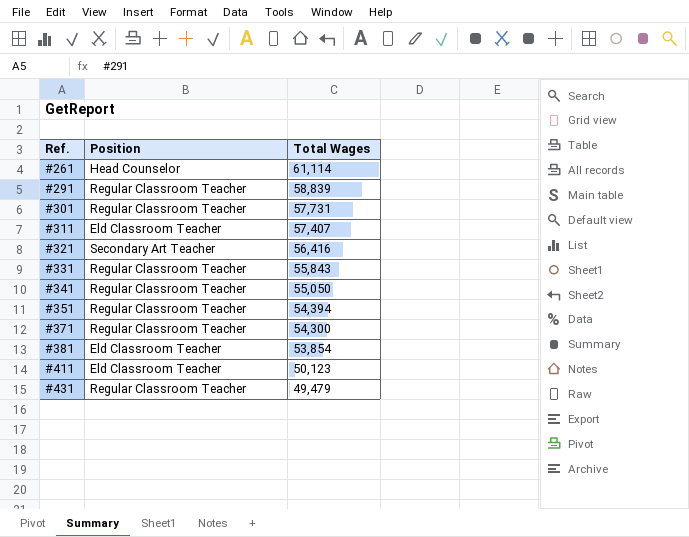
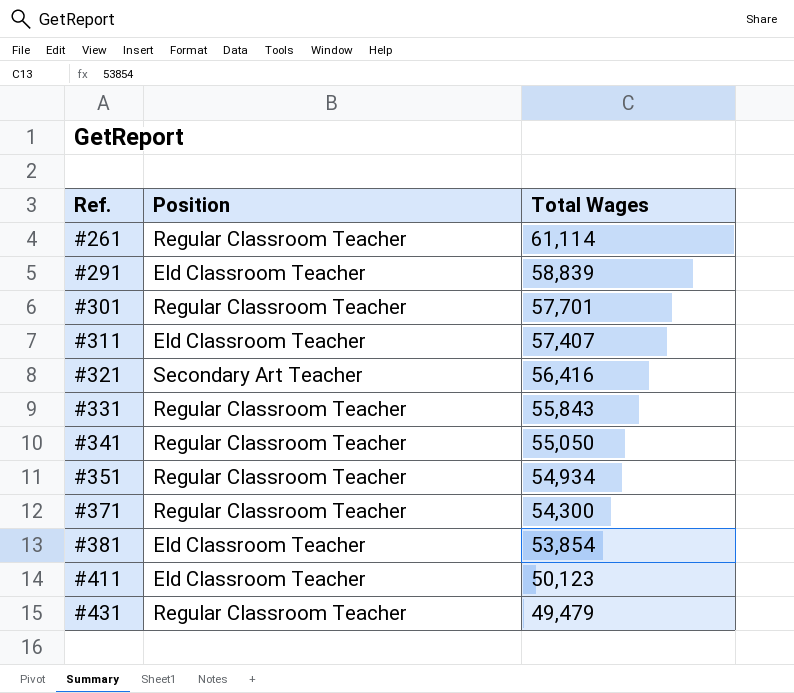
#261 | Position: Head Counselor -> Regular Classroom Teacher
#291 | Position: Regular Classroom Teacher -> Eld Classroom Teacher
#301 | Total Wages: 57,731 -> 57,701
#351 | Total Wages: 54,394 -> 54,934

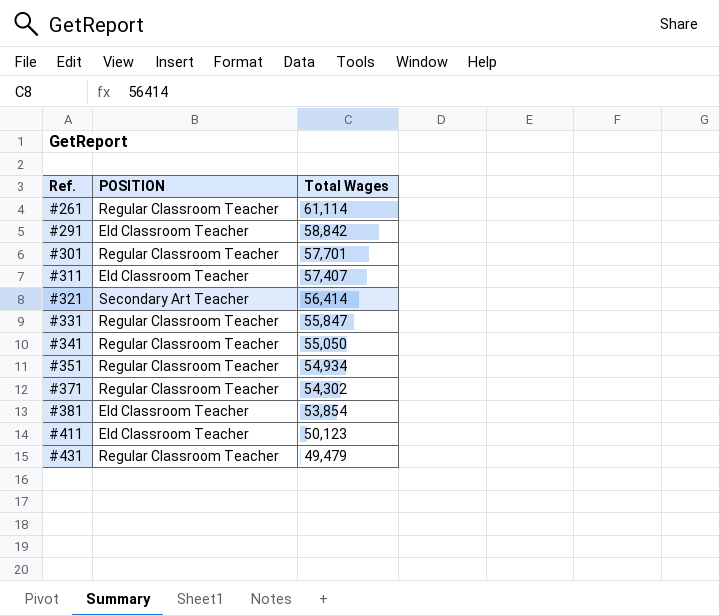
column name: Position -> POSITION
#291 | Total Wages: 58,839 -> 58,842
#321 | Total Wages: 56,416 -> 56,414
#331 | Total Wages: 55,843 -> 55,847
#371 | Total Wages: 54,300 -> 54,302

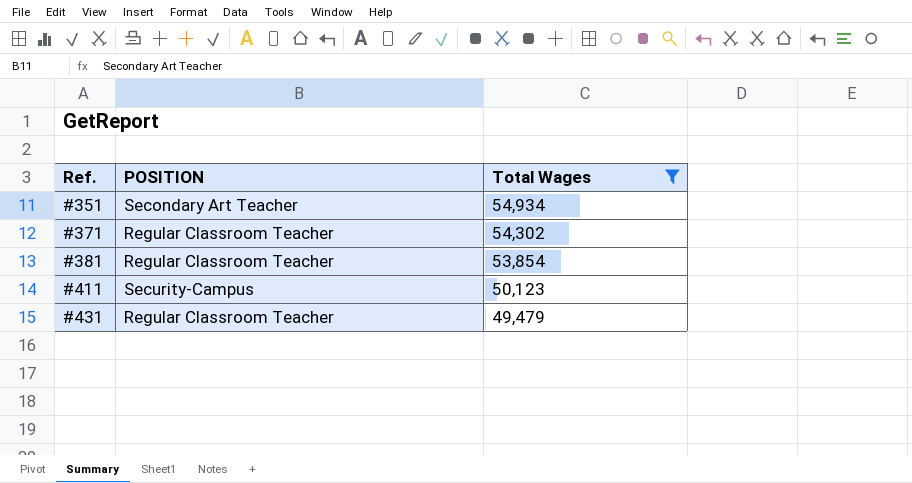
filter: none -> Total Wages <= 54,934
#351 | POSITION: Regular Classroom Teacher -> Secondary Art Teacher
#381 | POSITION: Eld Classroom Teacher -> Regular Classroom Teacher
#411 | POSITION: Eld Classroom Teacher -> Security-Campus

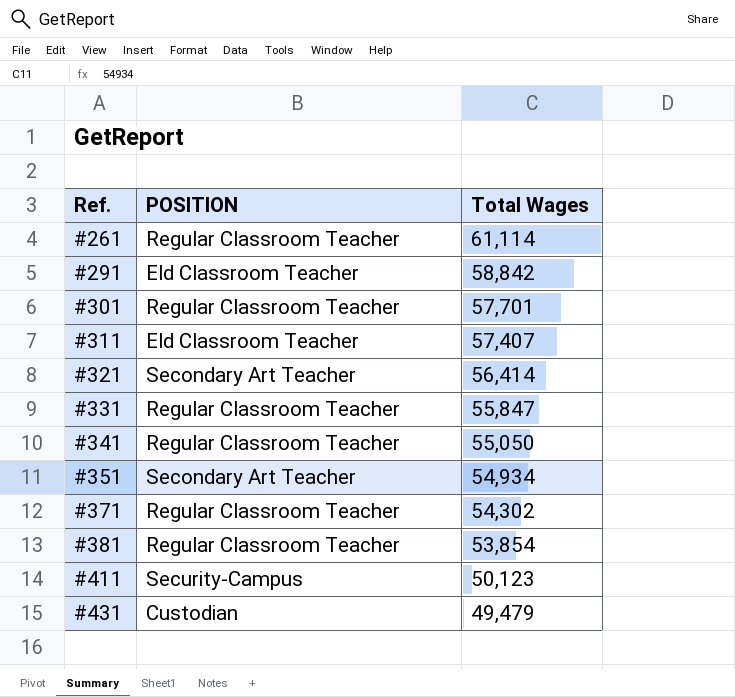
filter: Total Wages <= 54,934 -> none
#431 | POSITION: Regular Classroom Teacher -> Custodian

